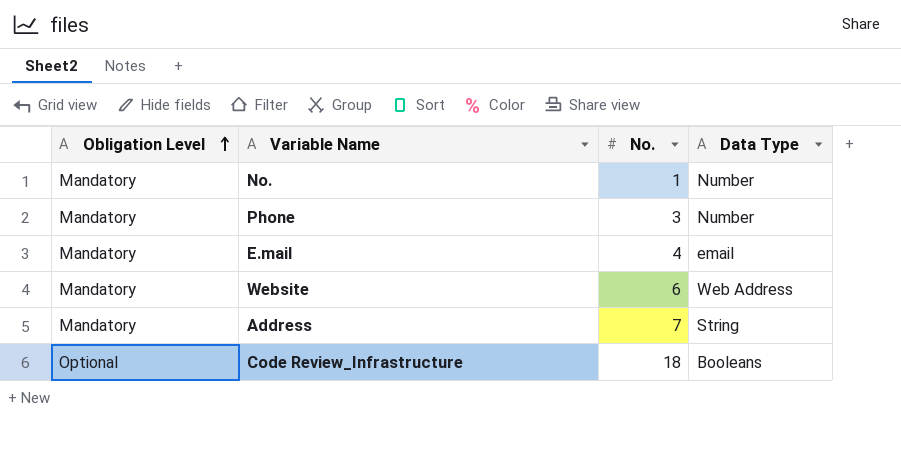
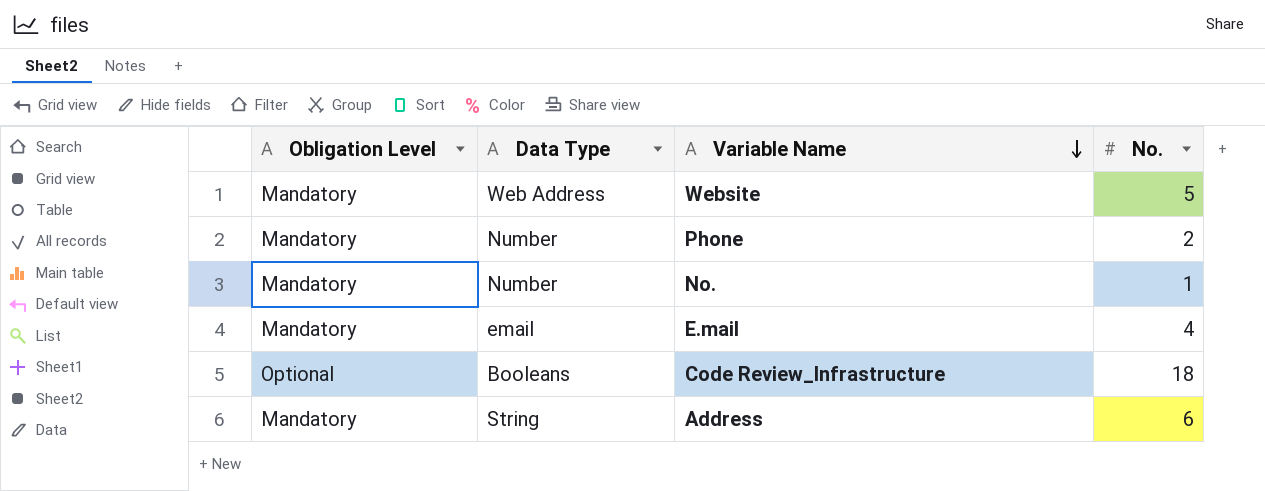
row order: Obligation Level ascending -> Variable Name descending
column Data Type | position: 4 -> 2
Website | No.: 6 -> 5
Phone | No.: 3 -> 2
Address | No.: 7 -> 6

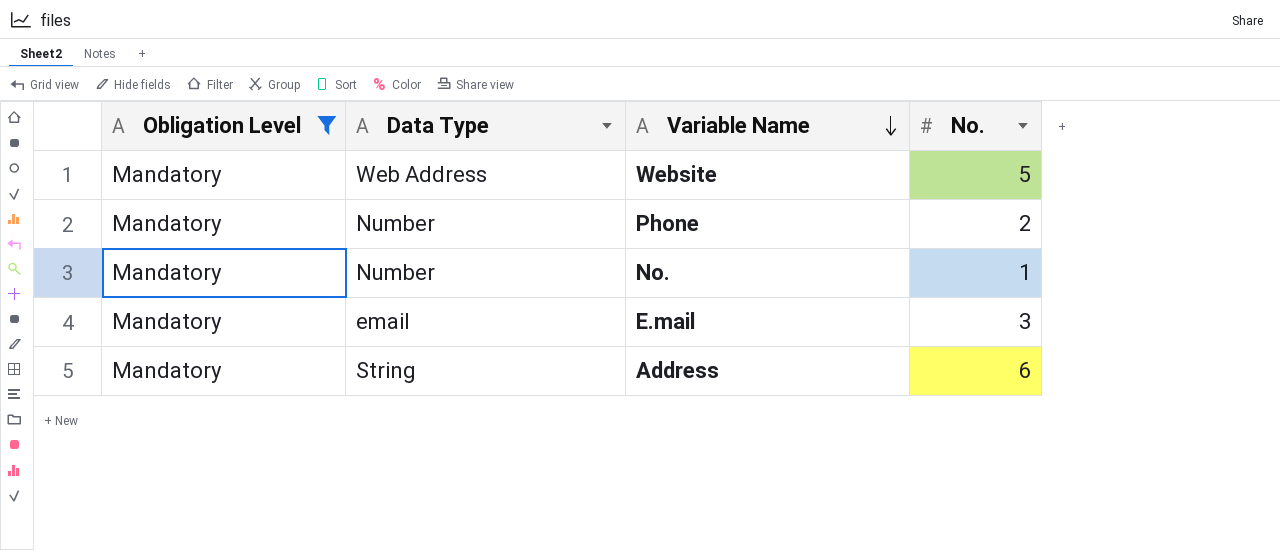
filter: none -> Obligation Level = Mandatory
E.mail | No.: 4 -> 3

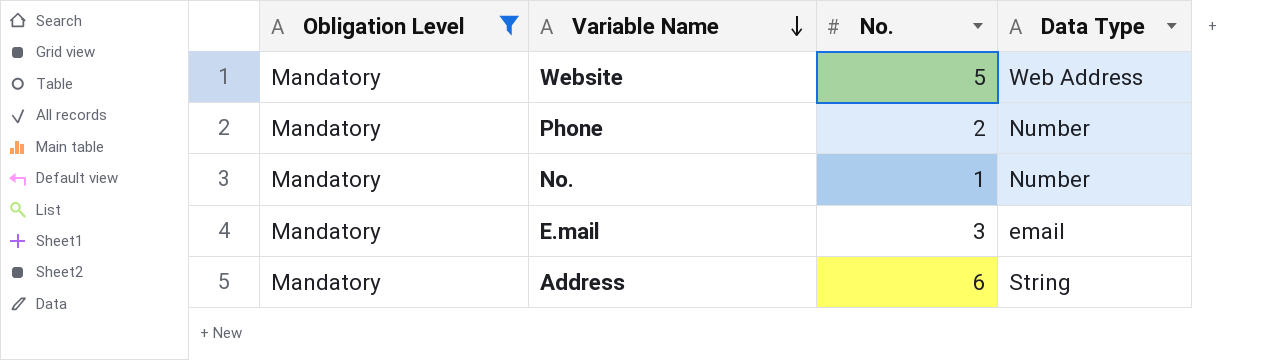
column Data Type | position: 2 -> 4

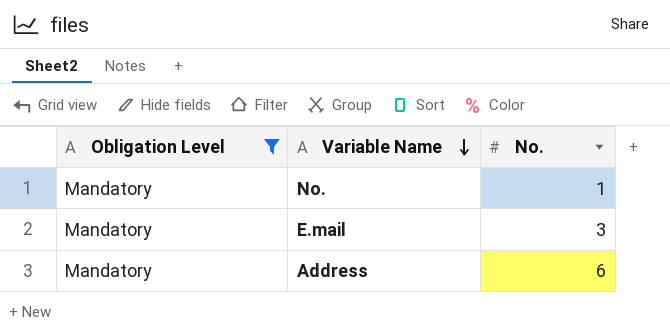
column Data Type | position: 4 -> none
row Website: Mandatory | 5 | Web Address -> none
row Phone: Mandatory | 2 | Number -> none

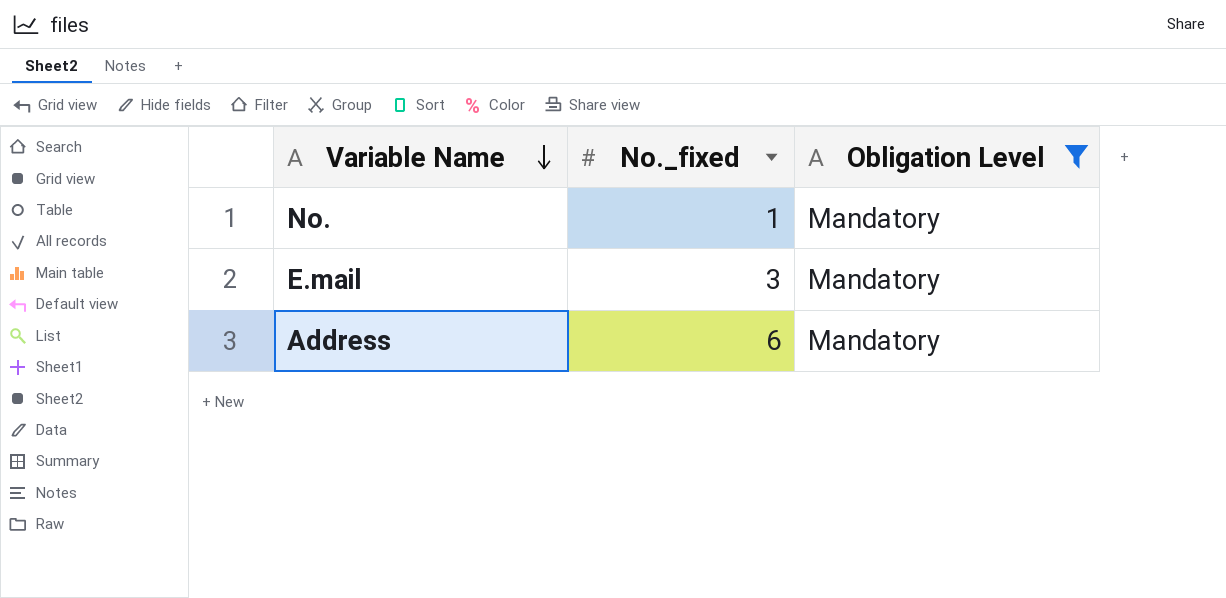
column name: No. -> No._fixed
column Obligation Level | position: 1 -> 3

